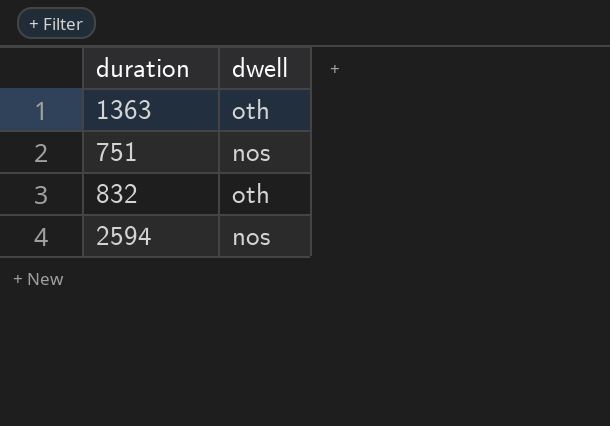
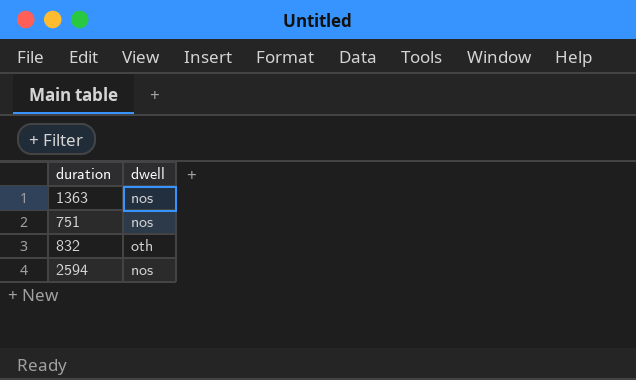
1363 | dwell: oth -> nos

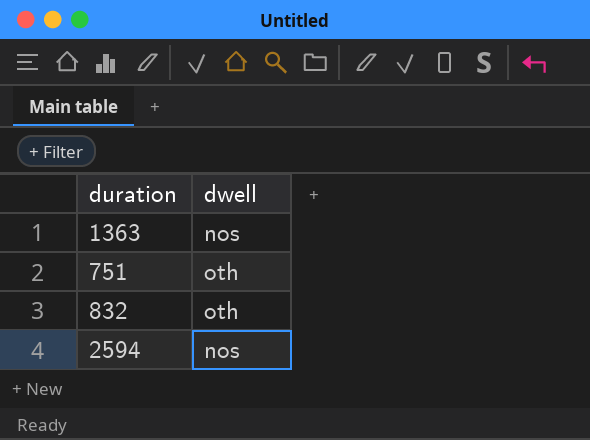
751 | dwell: nos -> oth

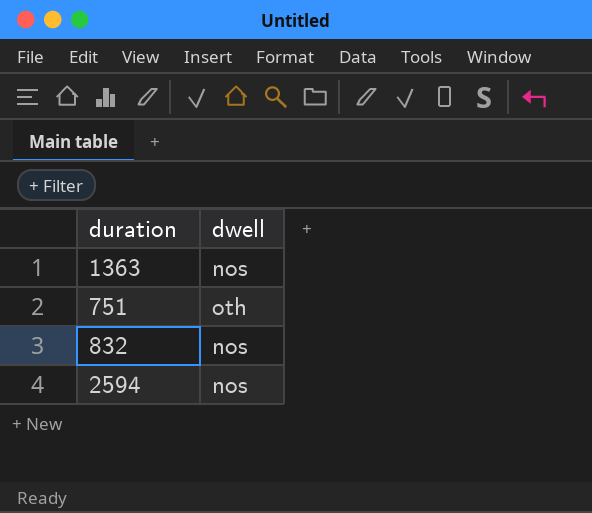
832 | dwell: oth -> nos

